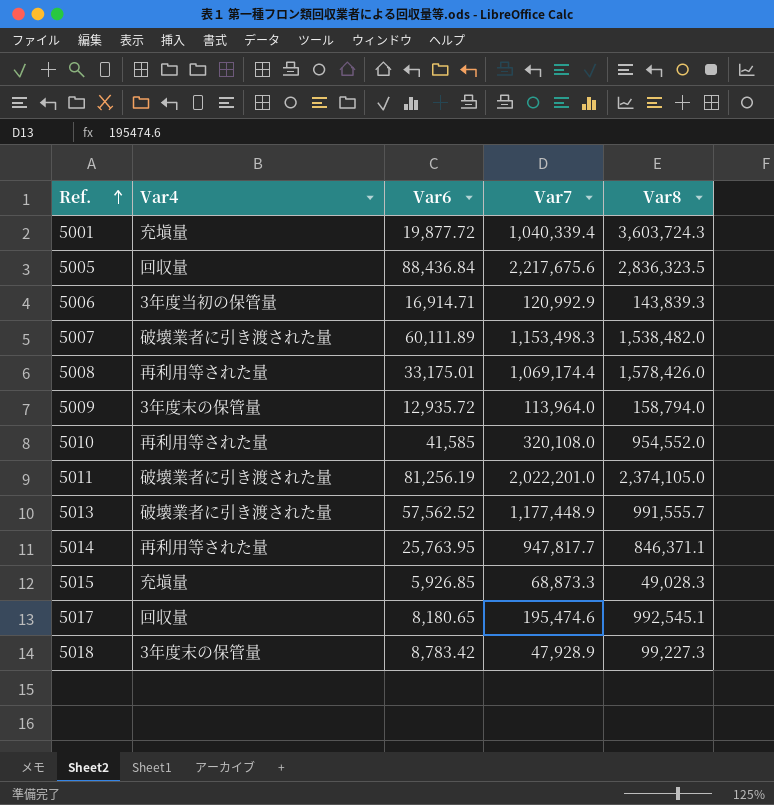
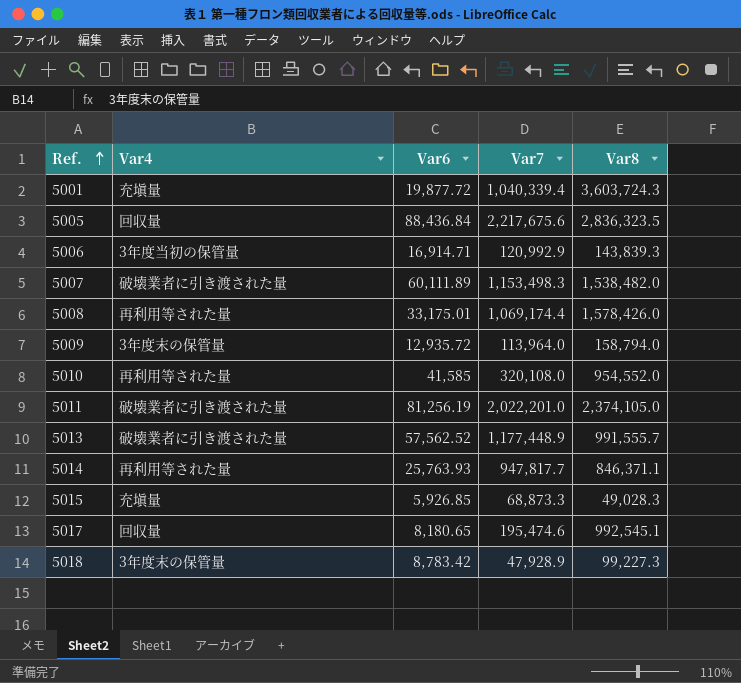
5014 | Var6: 25,763.95 -> 25,763.93

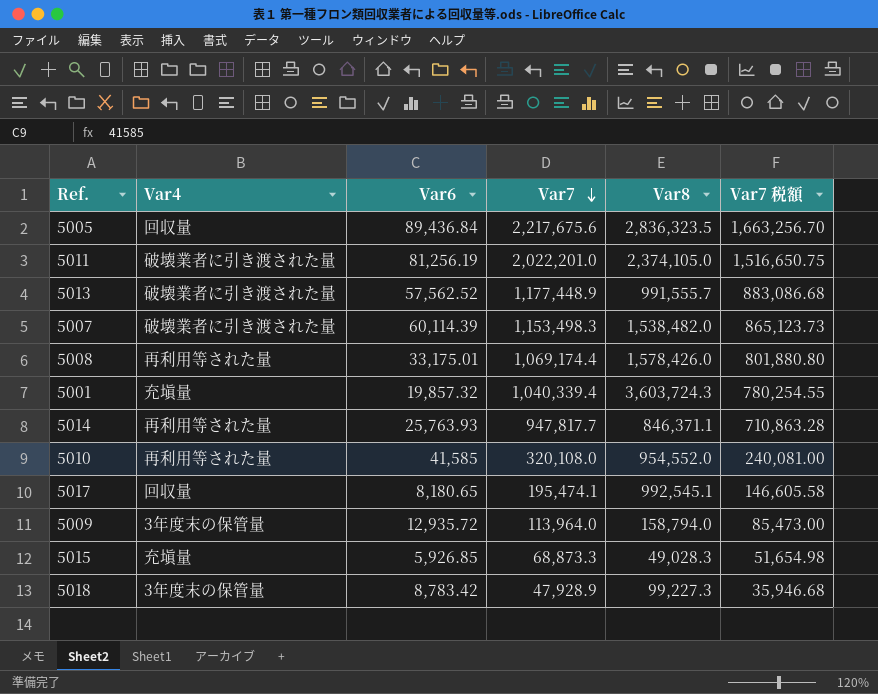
row order: Ref. ascending -> Var7 descending
column Var7 税額 | formula: none -> [Var7] * 0.75
row 5006: 3年度当初の保管量 | 16,914.71 | 120,992.9 | 143,839.3 -> none
5005 | Var6: 88,436.84 -> 89,436.84
5007 | Var6: 60,111.89 -> 60,114.39
5001 | Var6: 19,877.72 -> 19,857.32
5017 | Var7: 195,474.6 -> 195,474.1

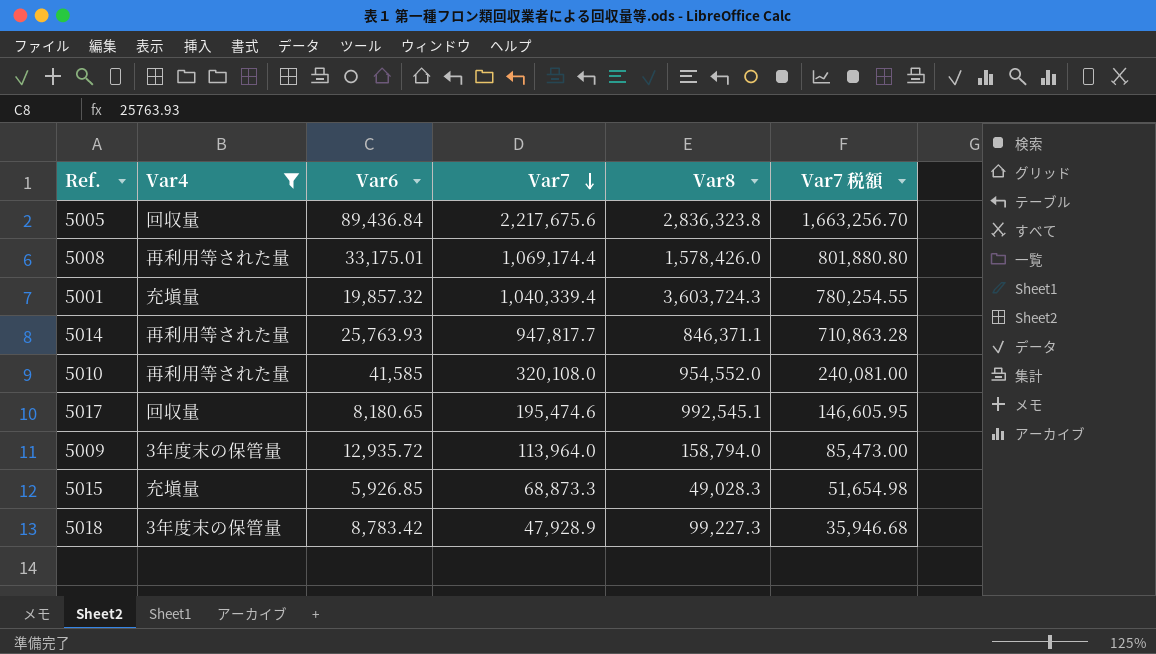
filter: none -> Var4 != 破壊業者に引き渡された量
5005 | Var8: 2,836,323.5 -> 2,836,323.8
5017 | Var7: 195,474.1 -> 195,474.6
5017 | Var7 税額: 146,605.58 -> 146,605.95

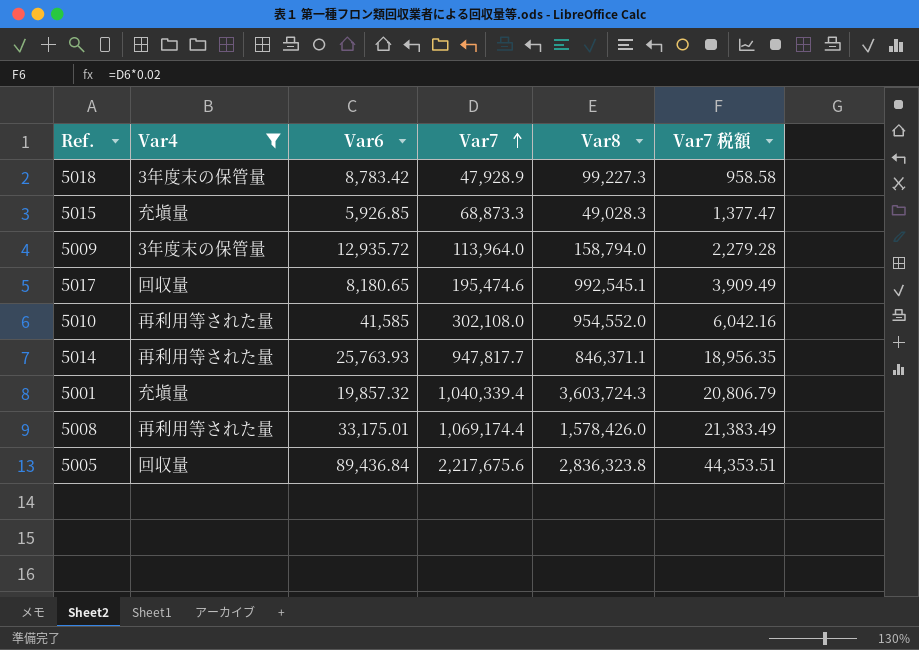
row order: Var7 descending -> Var7 ascending
column Var7 税額 | formula: [Var7] * 0.75 -> [Var7] * 0.02
5010 | Var7: 320,108.0 -> 302,108.0

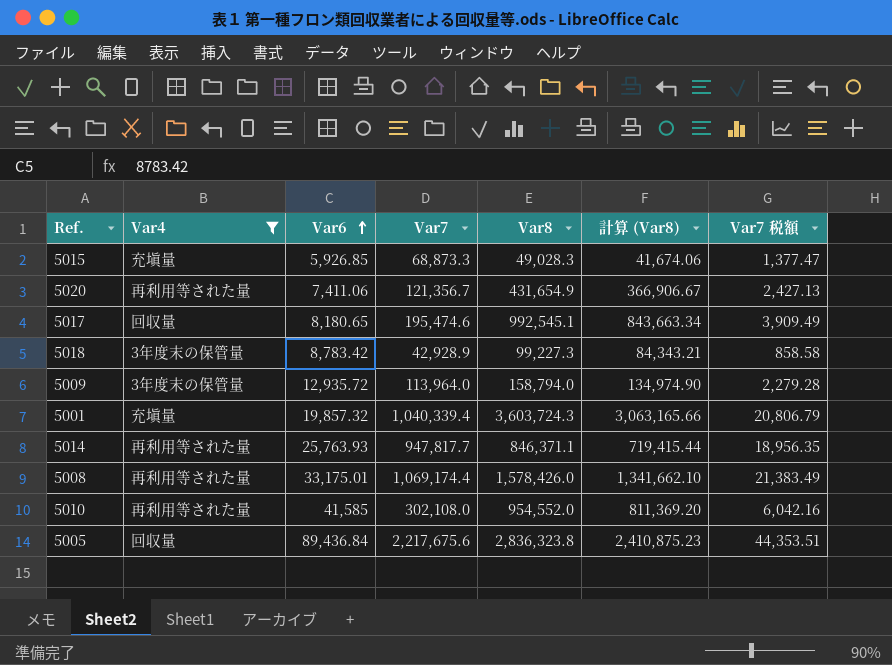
row order: Var7 ascending -> Var6 ascending
column 計算 (Var8) | formula: none -> [Var8] * 0.85
row 5020: none -> 再利用等された量 | 7,411.06 | 121,356.7 | 431,654.9 | 366,906.67 | 2,427.13
5018 | Var7: 47,928.9 -> 42,928.9
5018 | Var7 税額: 958.58 -> 858.58

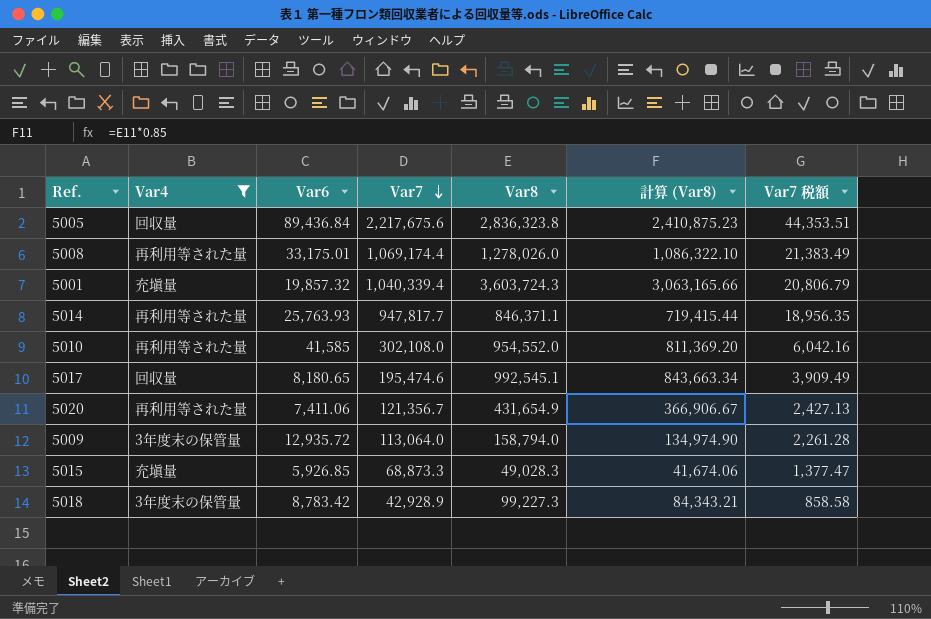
row order: Var6 ascending -> Var7 descending
5008 | Var8: 1,578,426.0 -> 1,278,026.0
5008 | 計算 (Var8): 1,341,662.10 -> 1,086,322.10
5009 | Var7: 113,964.0 -> 113,064.0
5009 | Var7 税額: 2,279.28 -> 2,261.28

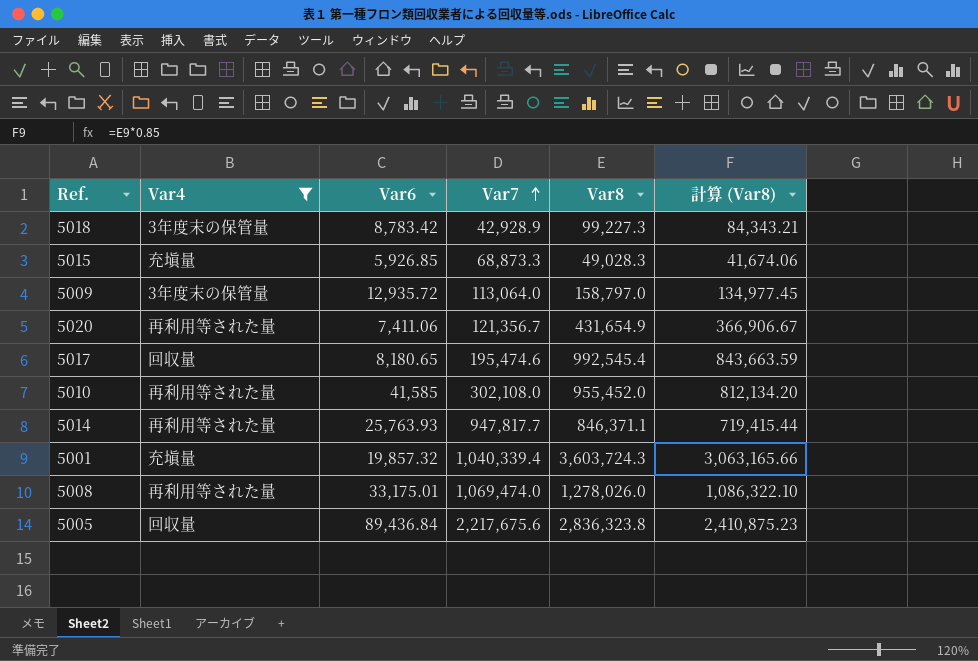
row order: Var7 descending -> Var7 ascending
column Var7 税額 | formula: [Var7] * 0.02 -> none
5009 | Var8: 158,794.0 -> 158,797.0
5009 | 計算 (Var8): 134,974.90 -> 134,977.45
5017 | Var8: 992,545.1 -> 992,545.4
5017 | 計算 (Var8): 843,663.34 -> 843,663.59
5010 | Var8: 954,552.0 -> 955,452.0
5010 | 計算 (Var8): 811,369.20 -> 812,134.20
5008 | Var7: 1,069,174.4 -> 1,069,474.0

